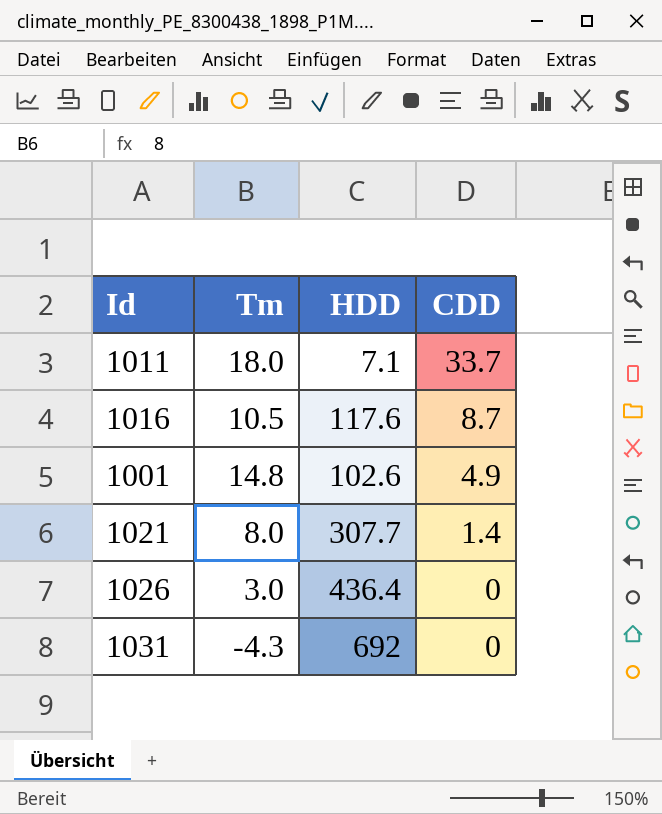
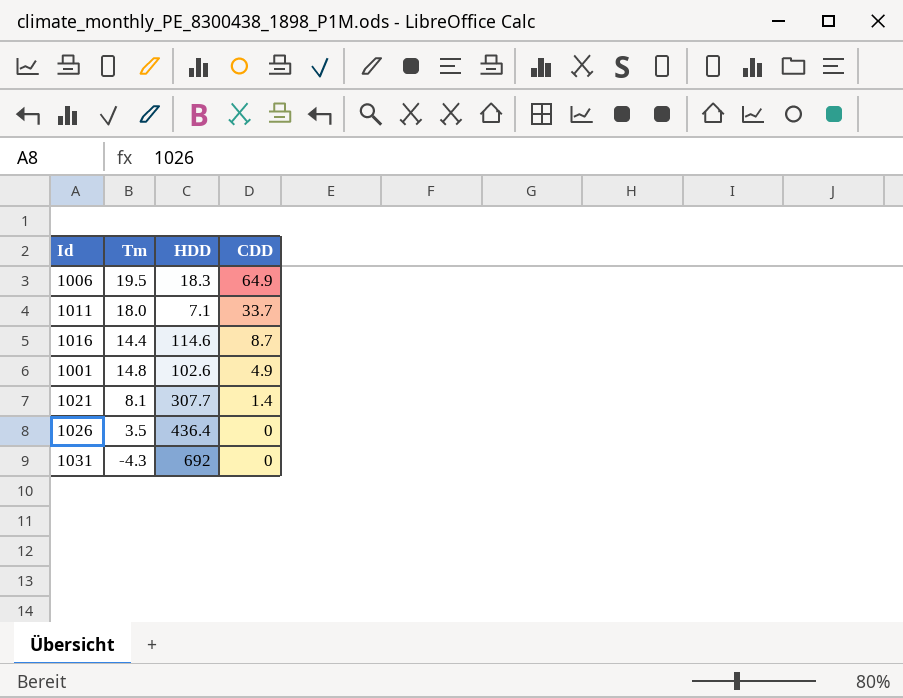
row 1006: none -> 19.5 | 18.3 | 64.9
1016 | Tm: 10.5 -> 14.4
1016 | HDD: 117.6 -> 114.6
1021 | Tm: 8.0 -> 8.1
1026 | Tm: 3.0 -> 3.5

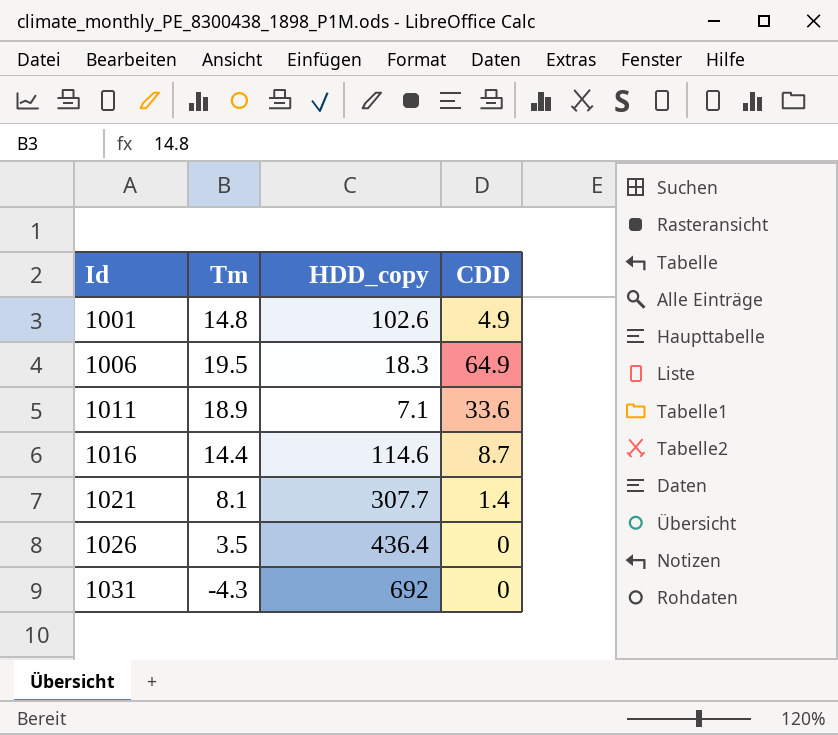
row order: CDD descending -> Id ascending
column name: HDD -> HDD_copy
1011 | Tm: 18.0 -> 18.9
1011 | CDD: 33.7 -> 33.6

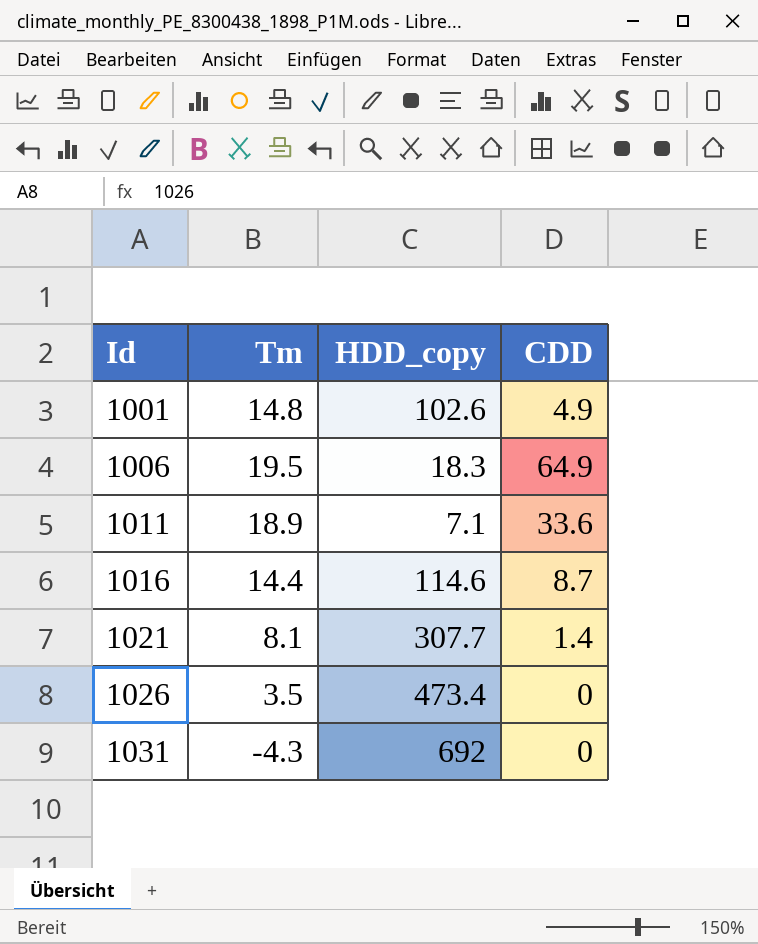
1026 | HDD_copy: 436.4 -> 473.4

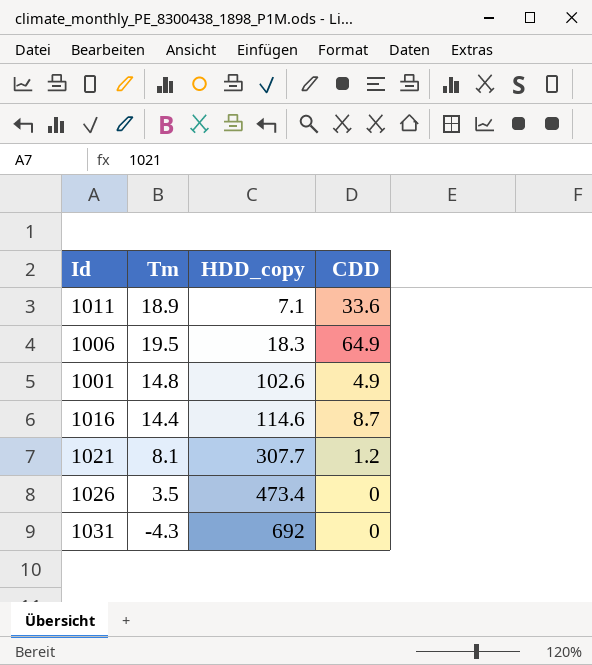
row order: Id ascending -> HDD_copy ascending
1021 | CDD: 1.4 -> 1.2

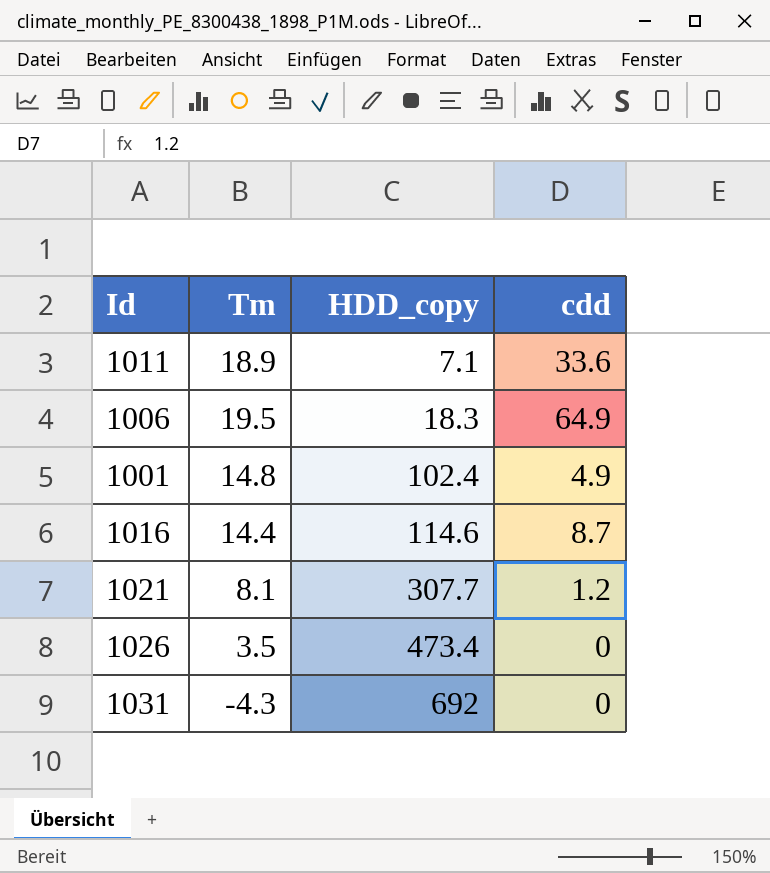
column name: CDD -> cdd
1001 | HDD_copy: 102.6 -> 102.4

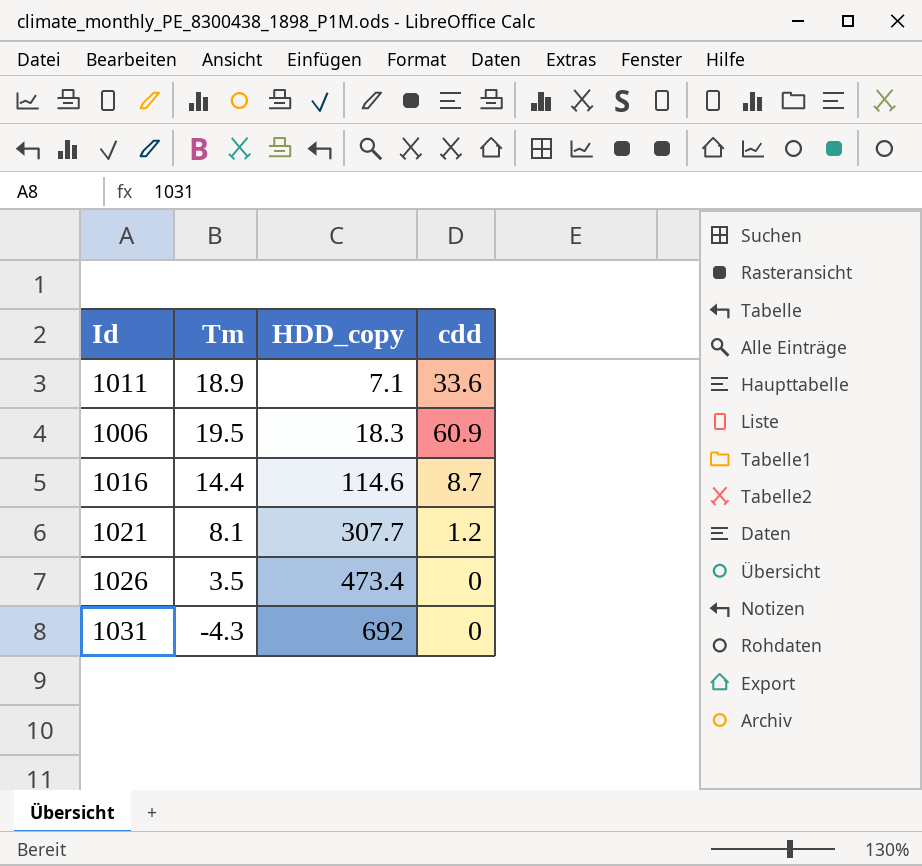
row 1001: 14.8 | 102.4 | 4.9 -> none
1006 | cdd: 64.9 -> 60.9

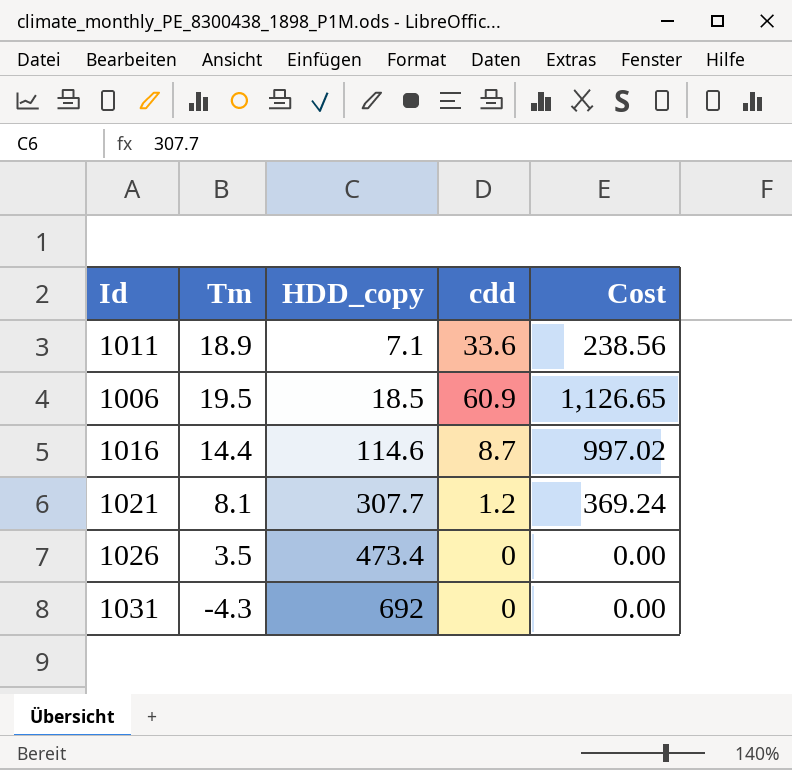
column Cost | formula: none -> [HDD_copy] * [cdd]
1006 | HDD_copy: 18.3 -> 18.5

